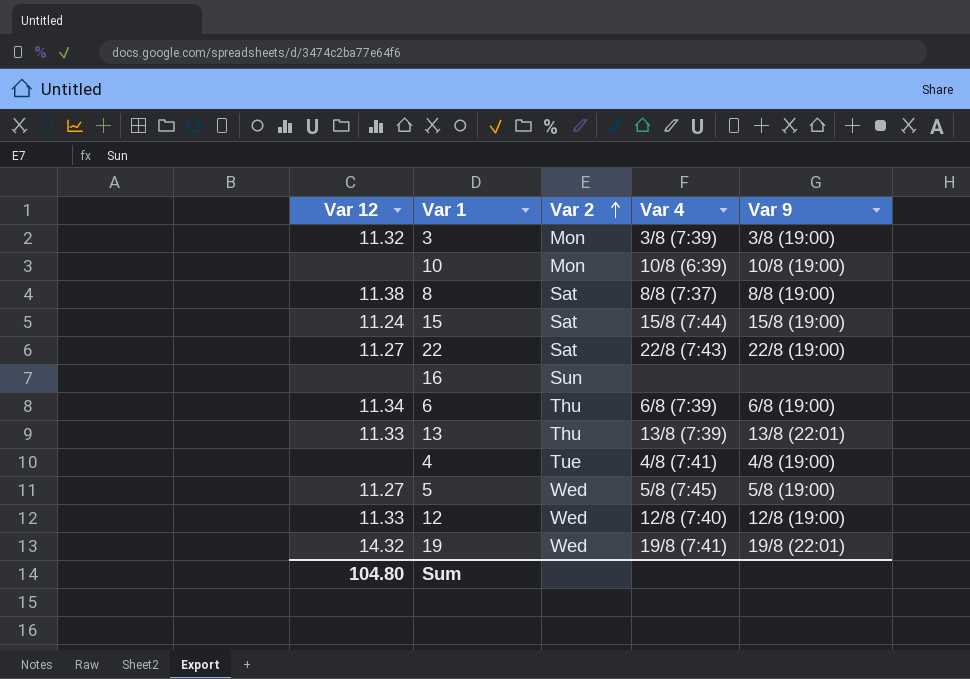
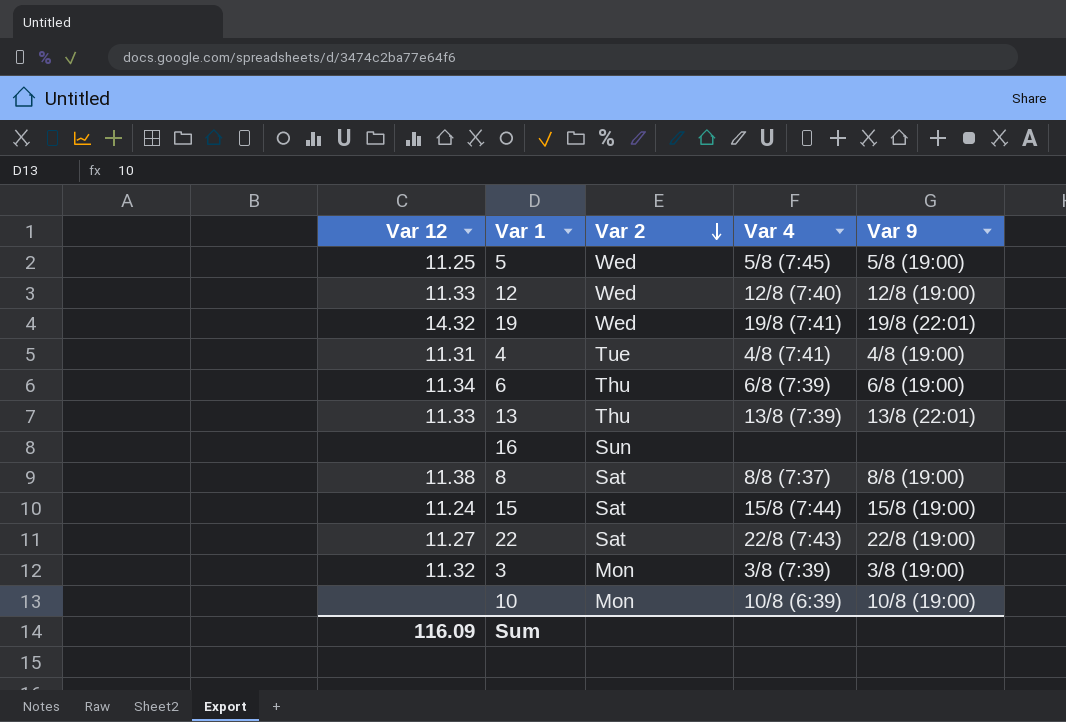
row order: Var 2 ascending -> Var 2 descending
5 | Var 12: 11.27 -> 11.25
4 | Var 12: none -> 11.31
Sum | Var 12: 104.80 -> 116.09

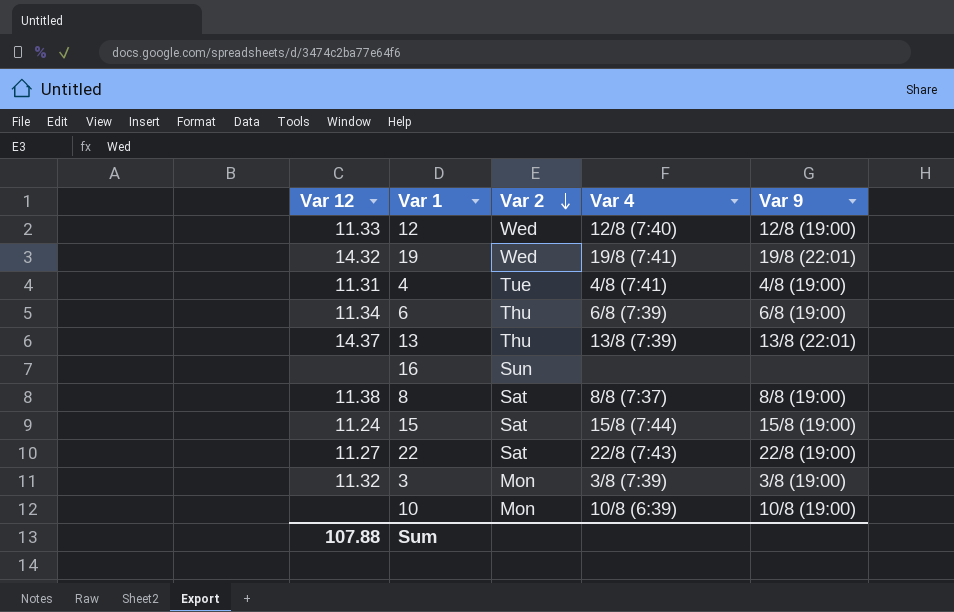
row 5: 11.25 | Wed | 5/8 (7:45) | 5/8 (19:00) -> none
13 | Var 12: 11.33 -> 14.37
Sum | Var 12: 116.09 -> 107.88

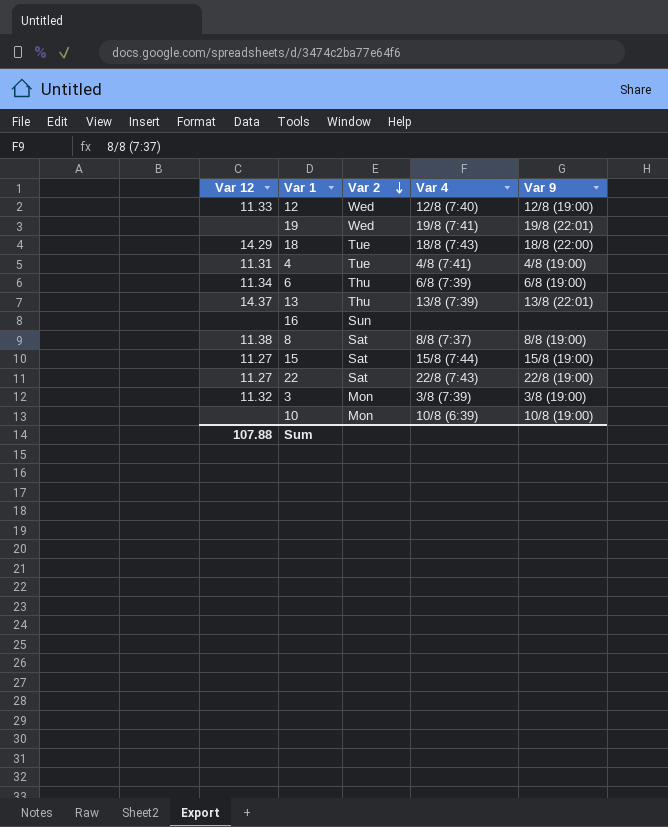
19 | Var 12: 14.32 -> none
row 18: none -> 14.29 | Tue | 18/8 (7:43) | 18/8 (22:00)
15 | Var 12: 11.24 -> 11.27

